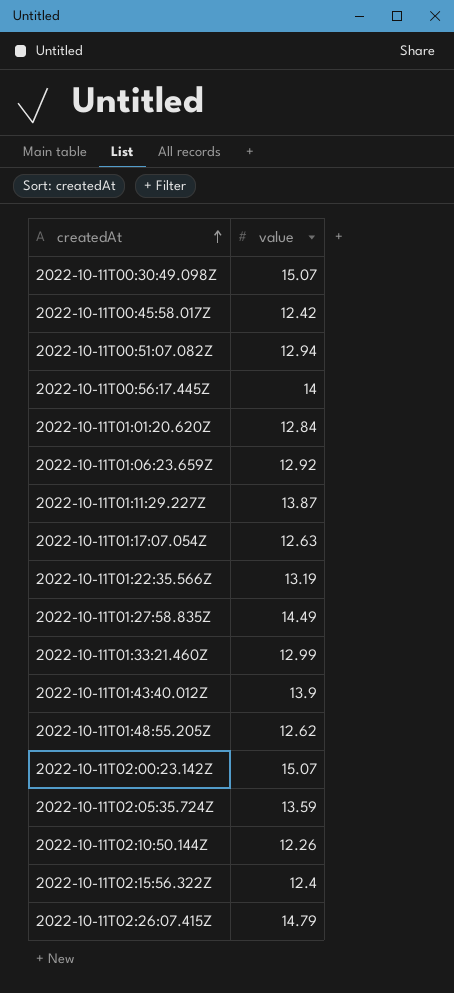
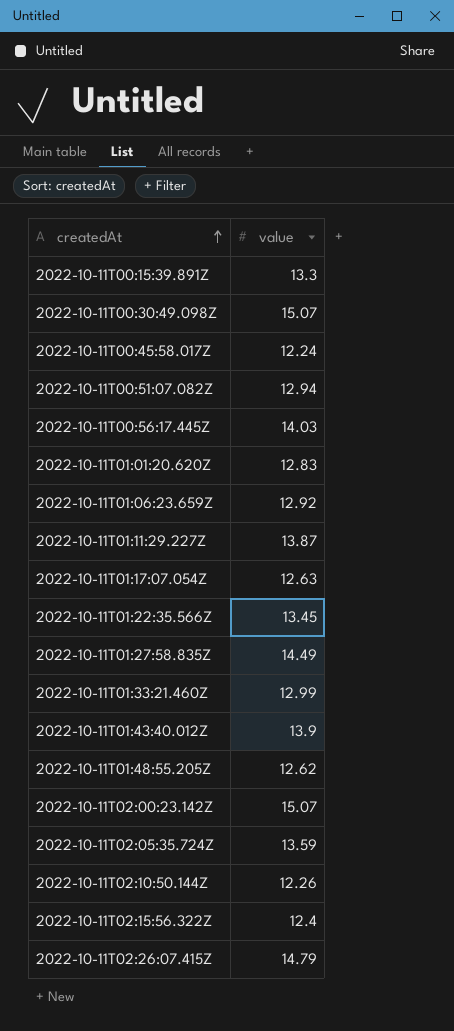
row 2022-10-11T00:15:39.891Z: none -> 13.3
2022-10-11T00:45:58.017Z | value: 12.42 -> 12.24
2022-10-11T00:56:17.445Z | value: 14 -> 14.03
2022-10-11T01:01:20.620Z | value: 12.84 -> 12.83
2022-10-11T01:22:35.566Z | value: 13.19 -> 13.45

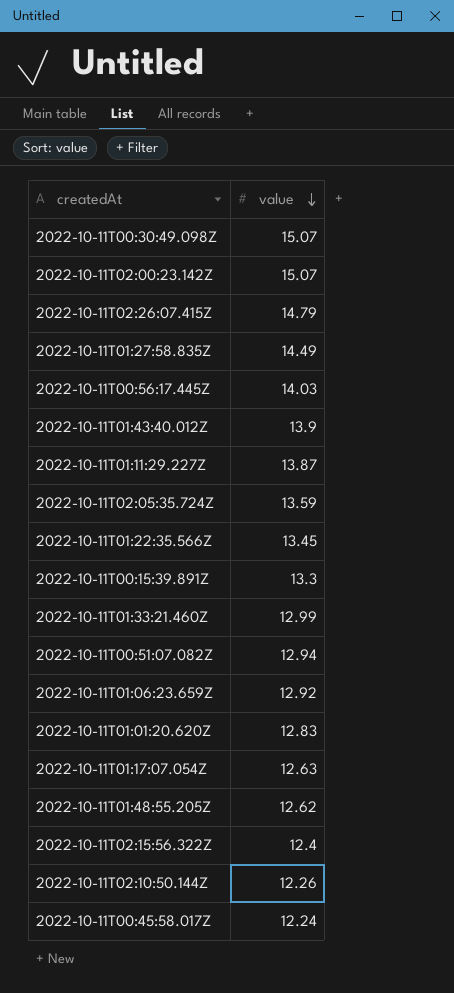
row order: createdAt ascending -> value descending

